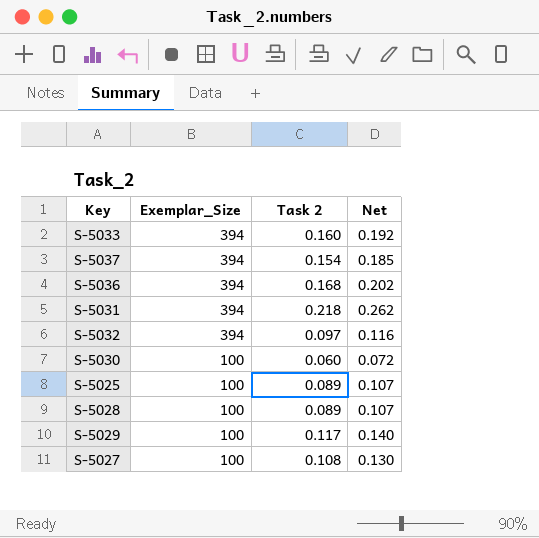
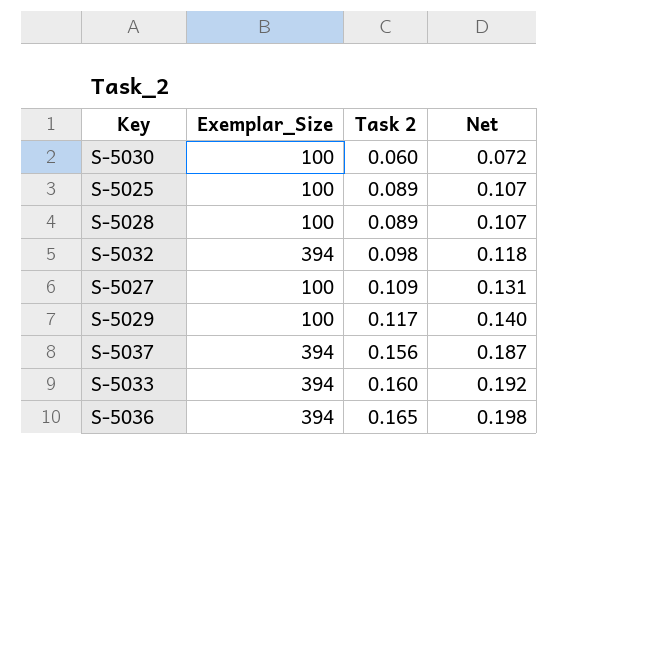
row order: Exemplar_Size descending -> Task 2 ascending
row S-5031: 394 | 0.218 | 0.262 -> none
S-5032 | Task 2: 0.097 -> 0.098
S-5032 | Net: 0.116 -> 0.118
S-5027 | Task 2: 0.108 -> 0.109
S-5027 | Net: 0.130 -> 0.131
S-5037 | Task 2: 0.154 -> 0.156
S-5037 | Net: 0.185 -> 0.187
S-5036 | Task 2: 0.168 -> 0.165
S-5036 | Net: 0.202 -> 0.198

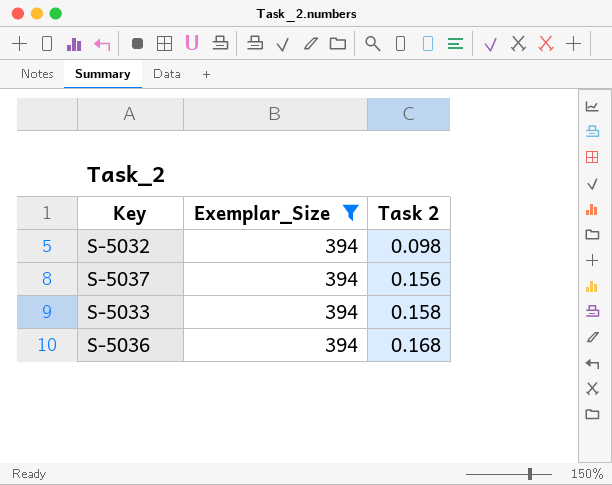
filter: none -> Exemplar_Size = 394
column Net | formula: [Task 2] * 1.2 -> none
S-5033 | Task 2: 0.160 -> 0.158
S-5036 | Task 2: 0.165 -> 0.168

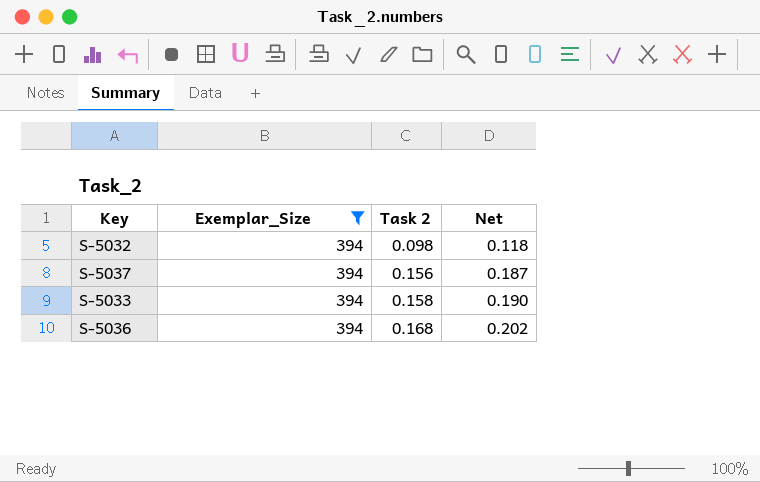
column Net | formula: none -> [Task 2] * 1.2

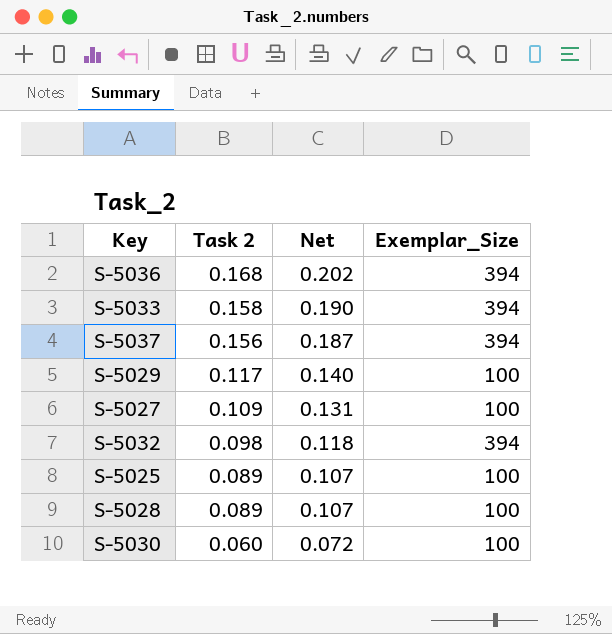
filter: Exemplar_Size = 394 -> none
row order: Task 2 ascending -> Task 2 descending
column Exemplar_Size | position: 2 -> 4

